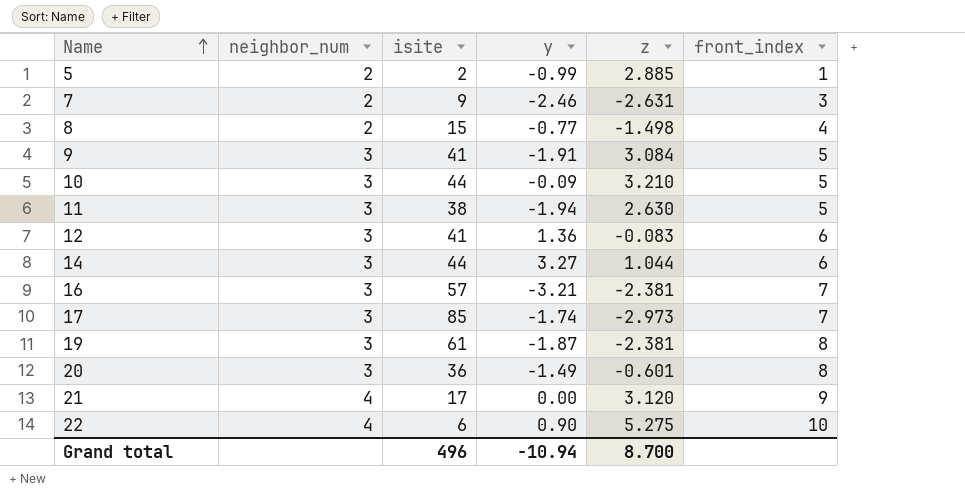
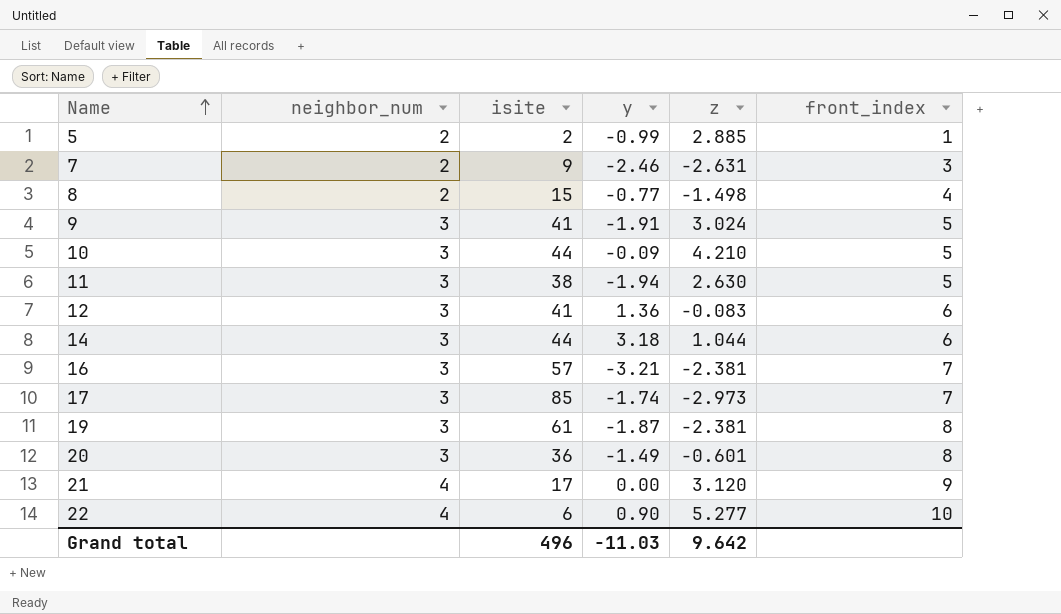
9 | z: 3.084 -> 3.024
10 | z: 3.210 -> 4.210
14 | y: 3.27 -> 3.18
22 | z: 5.275 -> 5.277
Grand total | y: -10.94 -> -11.03
Grand total | z: 8.700 -> 9.642

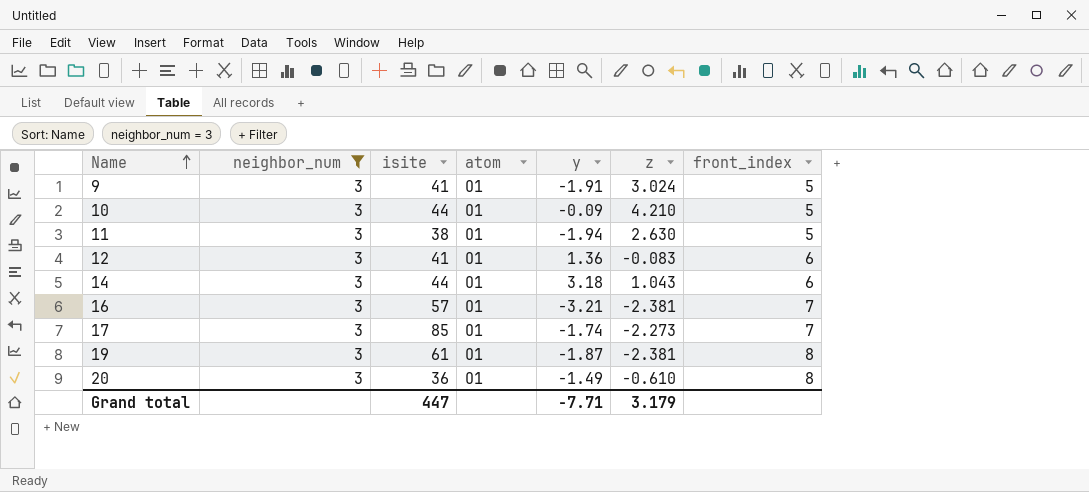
filter: none -> neighbor_num = 3
column atom | position: none -> 4
14 | z: 1.044 -> 1.043
17 | z: -2.973 -> -2.273
20 | z: -0.601 -> -0.610
Grand total | isite: 496 -> 447
Grand total | y: -11.03 -> -7.71
Grand total | z: 9.642 -> 3.179

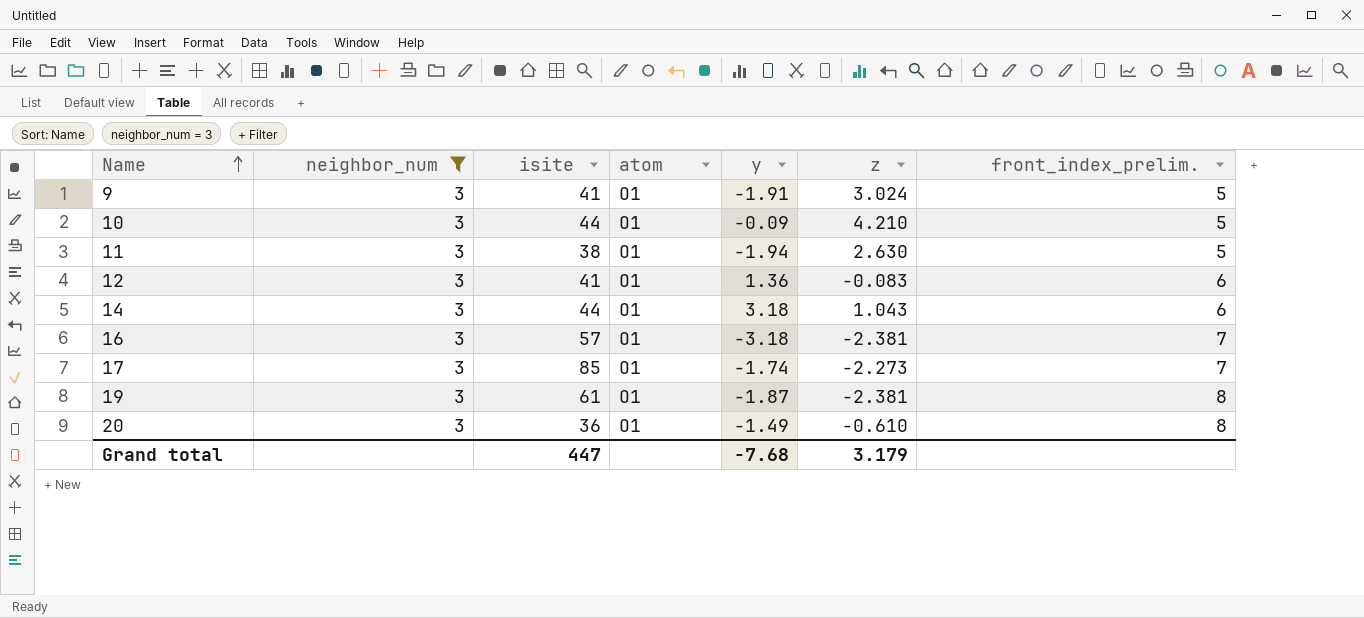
column name: front_index -> front_index_prelim.
16 | y: -3.21 -> -3.18
Grand total | y: -7.71 -> -7.68

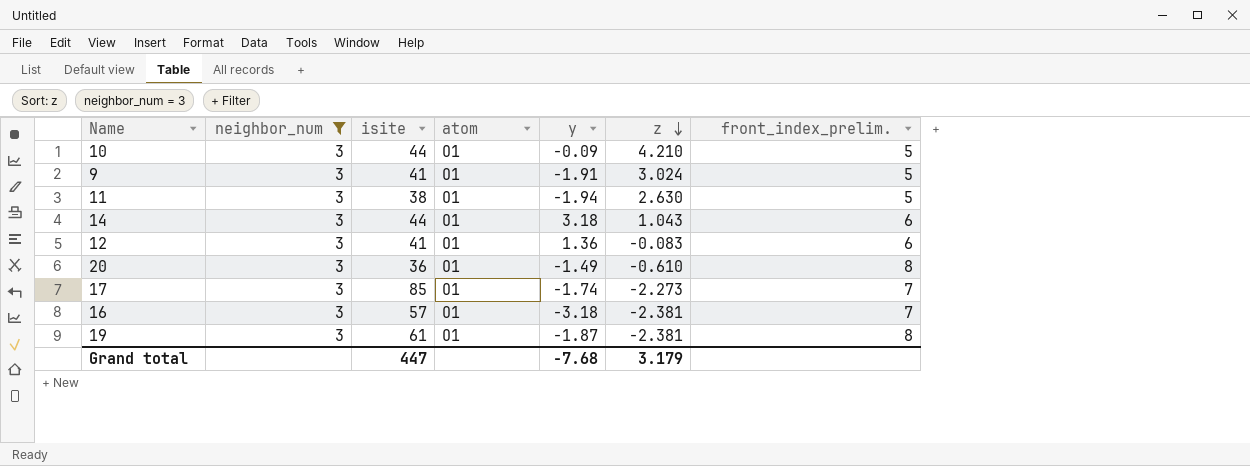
row order: Name ascending -> z descending

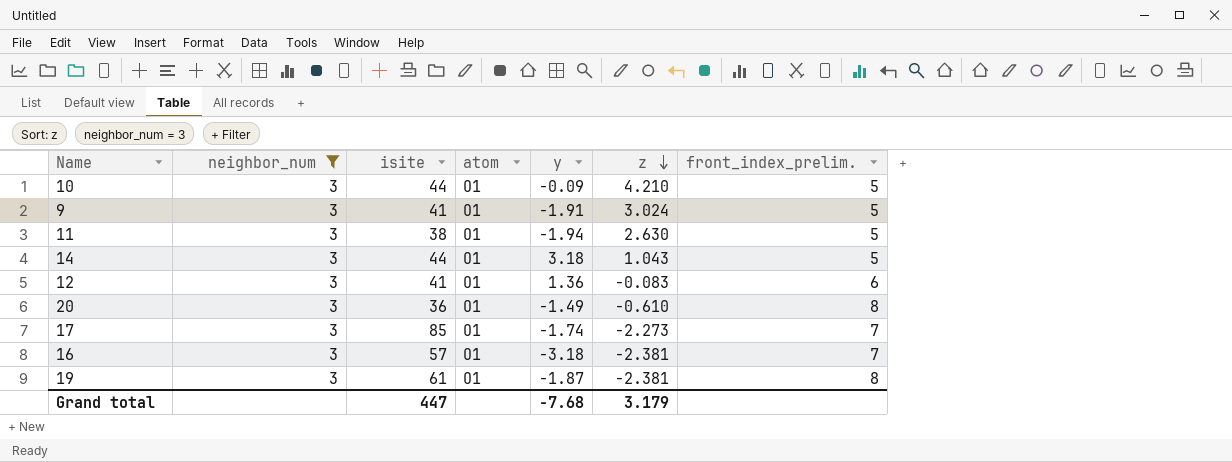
14 | front_index_prelim.: 6 -> 5

